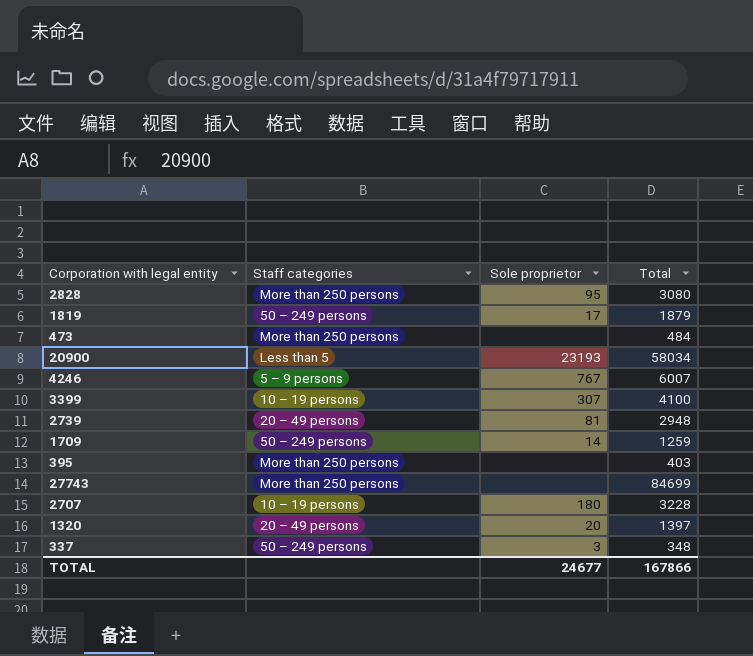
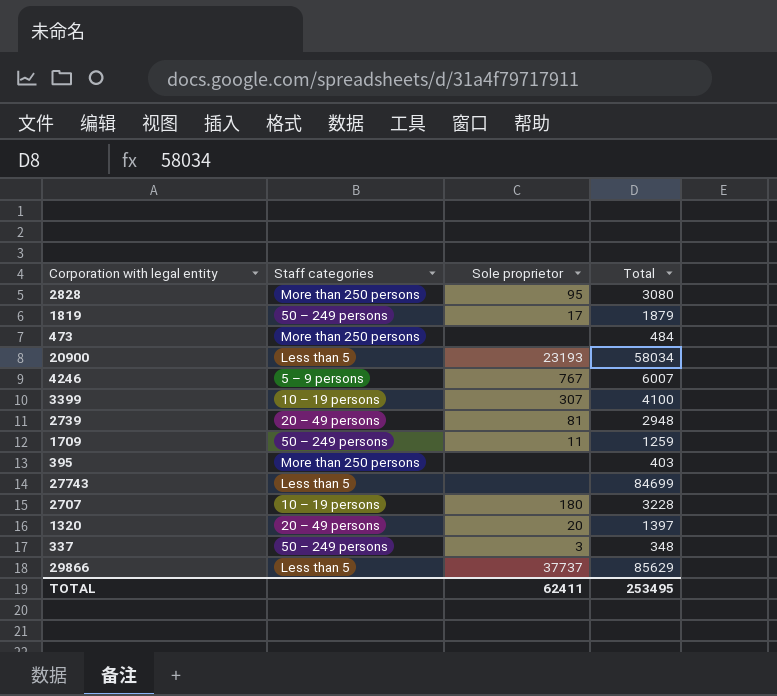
1709 | Sole proprietor: 14 -> 11
27743 | Staff categories: More than 250 persons -> Less than 5
row 29866: none -> Less than 5 | 37737 | 85629
TOTAL | Sole proprietor: 24677 -> 62411
TOTAL | Total: 167866 -> 253495

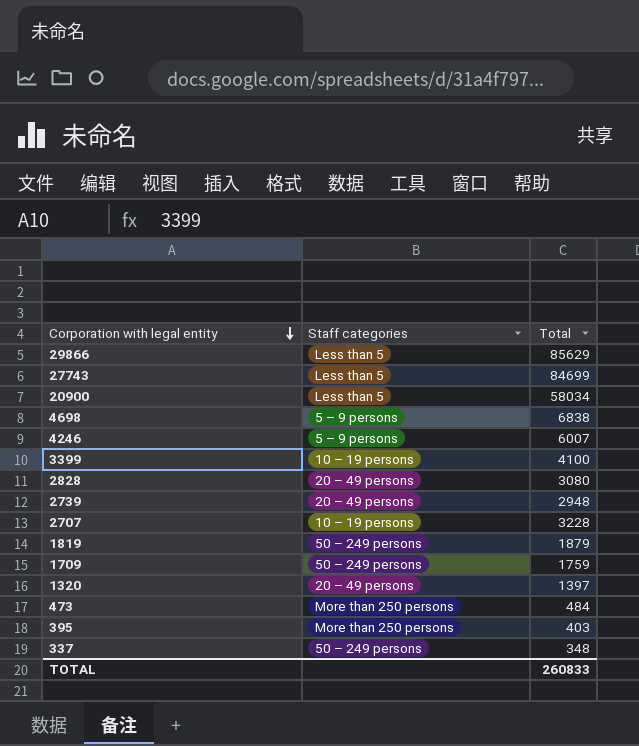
row order: none -> Corporation with legal entity descending
column Sole proprietor | position: 3 -> none
row 4698: none -> 5 – 9 persons | 6838
2828 | Staff categories: More than 250 persons -> 20 – 49 persons
1709 | Total: 1259 -> 1759
TOTAL | Total: 253495 -> 260833

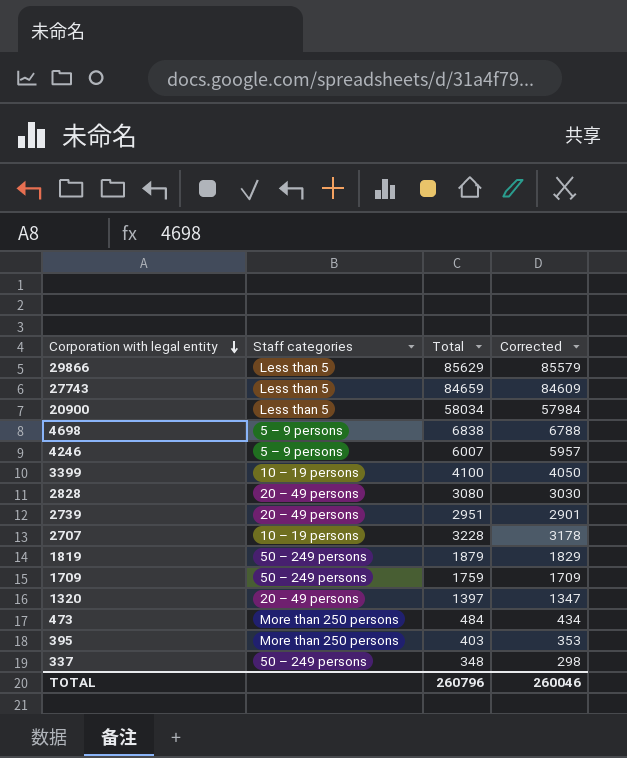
column Corrected | formula: none -> [Total] - 50
27743 | Total: 84699 -> 84659
2739 | Total: 2948 -> 2951
TOTAL | Total: 260833 -> 260796

